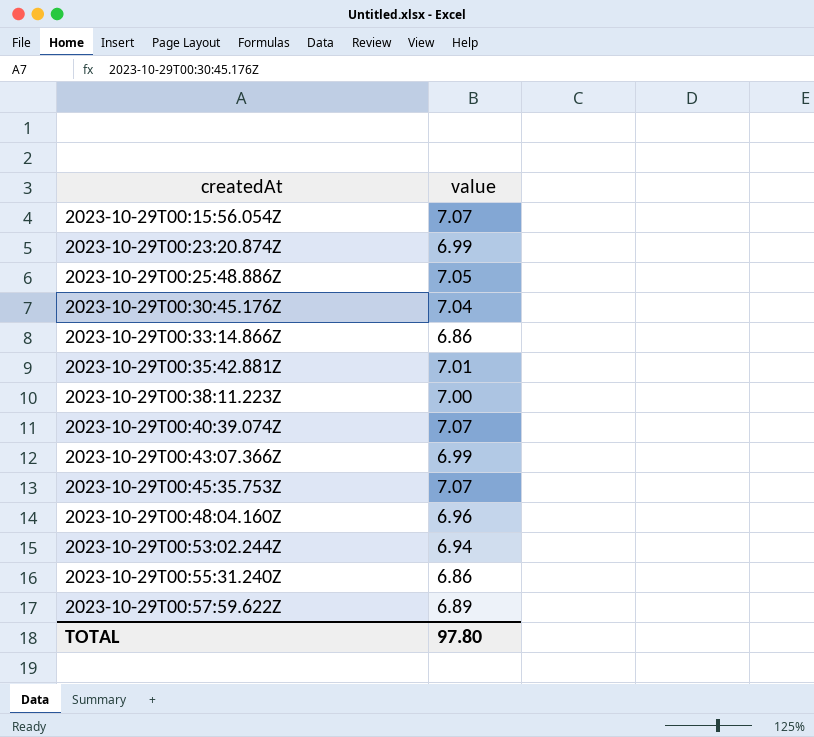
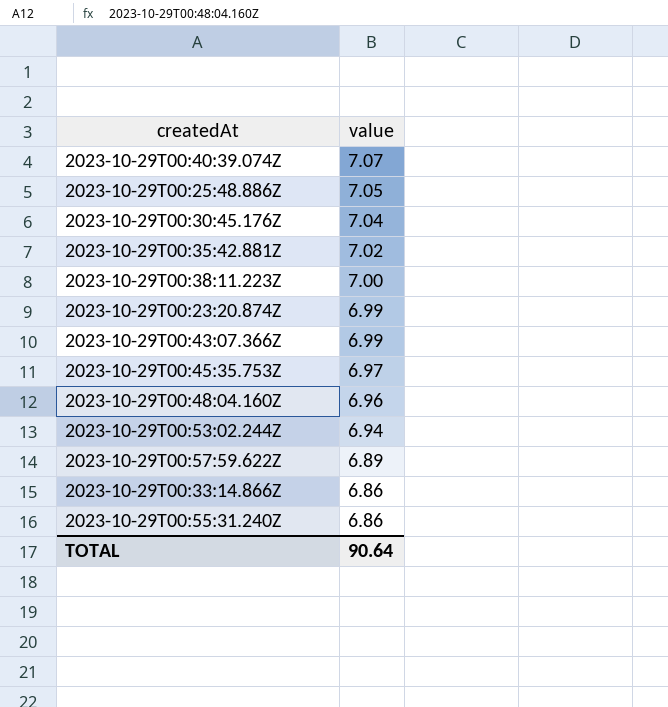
row order: createdAt ascending -> value descending
row 2023-10-29T00:15:56.054Z: 7.07 -> none
2023-10-29T00:35:42.881Z | value: 7.01 -> 7.02
2023-10-29T00:45:35.753Z | value: 7.07 -> 6.97
TOTAL | value: 97.80 -> 90.64

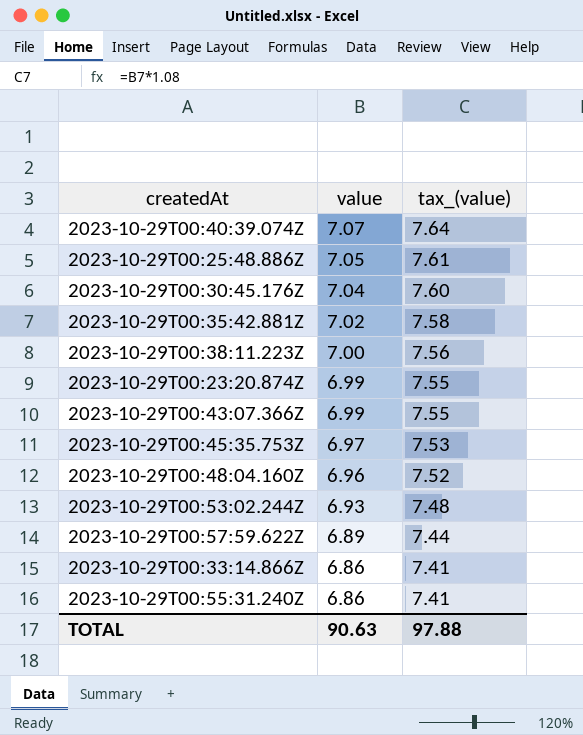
column tax_(value) | formula: none -> [value] * 1.08
2023-10-29T00:53:02.244Z | value: 6.94 -> 6.93
TOTAL | value: 90.64 -> 90.63

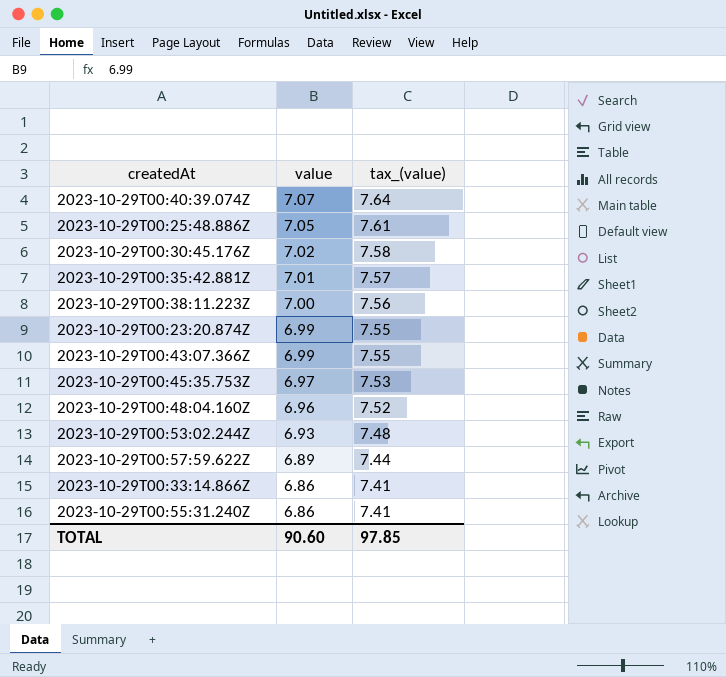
2023-10-29T00:30:45.176Z | value: 7.04 -> 7.02
2023-10-29T00:30:45.176Z | tax_(value): 7.60 -> 7.58
2023-10-29T00:35:42.881Z | value: 7.02 -> 7.01
2023-10-29T00:35:42.881Z | tax_(value): 7.58 -> 7.57
TOTAL | value: 90.63 -> 90.60
TOTAL | tax_(value): 97.88 -> 97.85

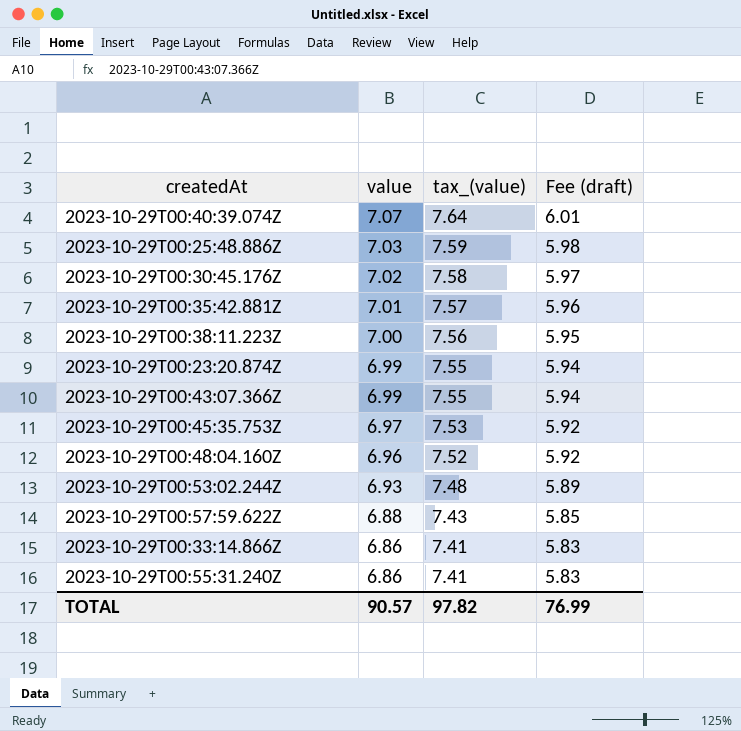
column Fee (draft) | formula: none -> [value] * 0.85
2023-10-29T00:25:48.886Z | value: 7.05 -> 7.03
2023-10-29T00:25:48.886Z | tax_(value): 7.61 -> 7.59
2023-10-29T00:57:59.622Z | value: 6.89 -> 6.88
2023-10-29T00:57:59.622Z | tax_(value): 7.44 -> 7.43
TOTAL | value: 90.60 -> 90.57
TOTAL | tax_(value): 97.85 -> 97.82

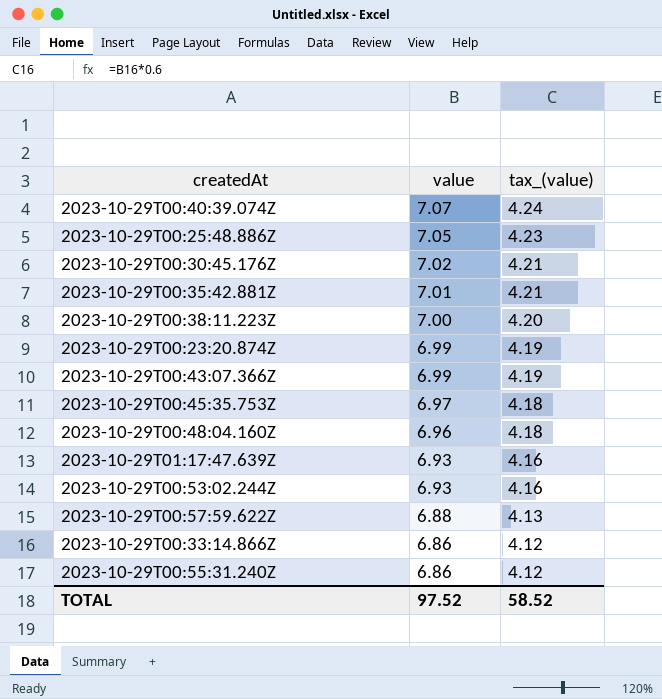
column Fee (draft) | formula: [value] * 0.85 -> none
column tax_(value) | formula: [value] * 1.08 -> [value] * 0.6
2023-10-29T00:25:48.886Z | value: 7.03 -> 7.05
row 2023-10-29T01:17:47.639Z: none -> 6.93 | 4.16
TOTAL | value: 90.57 -> 97.52
TOTAL | tax_(value): 97.82 -> 58.52

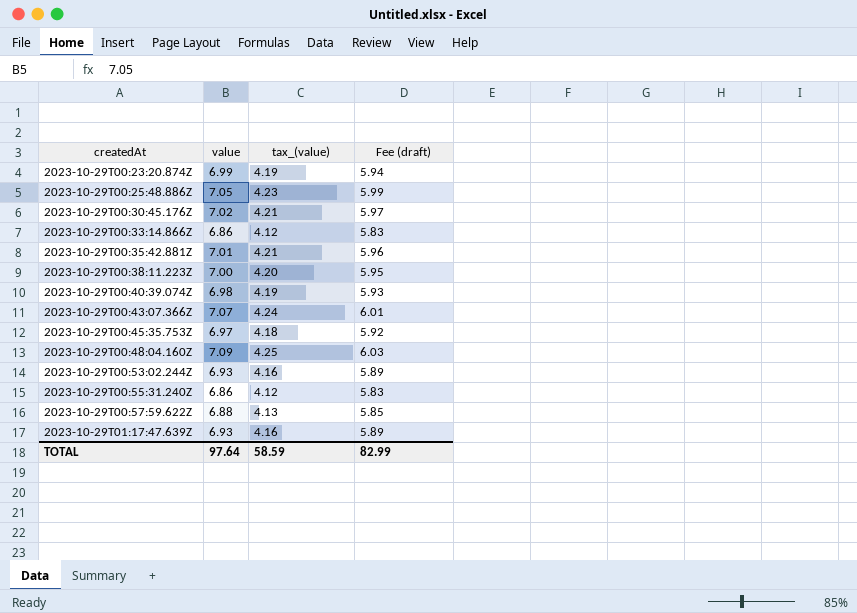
row order: value descending -> createdAt ascending
column Fee (draft) | formula: none -> [value] * 0.85
2023-10-29T00:40:39.074Z | value: 7.07 -> 6.98
2023-10-29T00:40:39.074Z | tax_(value): 4.24 -> 4.19
2023-10-29T00:43:07.366Z | value: 6.99 -> 7.07
2023-10-29T00:43:07.366Z | tax_(value): 4.19 -> 4.24
2023-10-29T00:48:04.160Z | value: 6.96 -> 7.09
2023-10-29T00:48:04.160Z | tax_(value): 4.18 -> 4.25
TOTAL | value: 97.52 -> 97.64
TOTAL | tax_(value): 58.52 -> 58.59

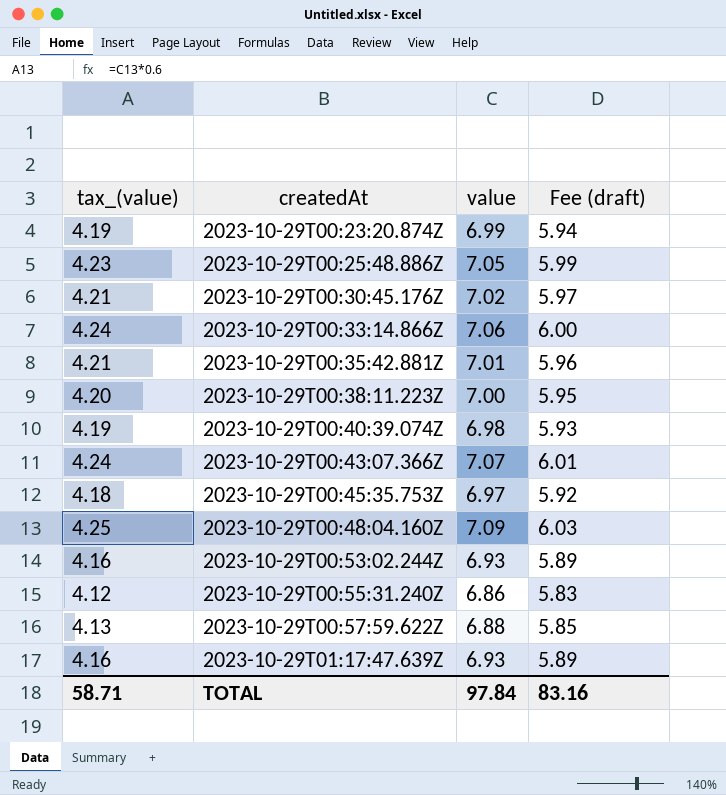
column tax_(value) | position: 3 -> 1
2023-10-29T00:33:14.866Z | tax_(value): 4.12 -> 4.24
2023-10-29T00:33:14.866Z | value: 6.86 -> 7.06
2023-10-29T00:33:14.866Z | Fee (draft): 5.83 -> 6.00
TOTAL | tax_(value): 58.59 -> 58.71
TOTAL | value: 97.64 -> 97.84
TOTAL | Fee (draft): 82.99 -> 83.16

